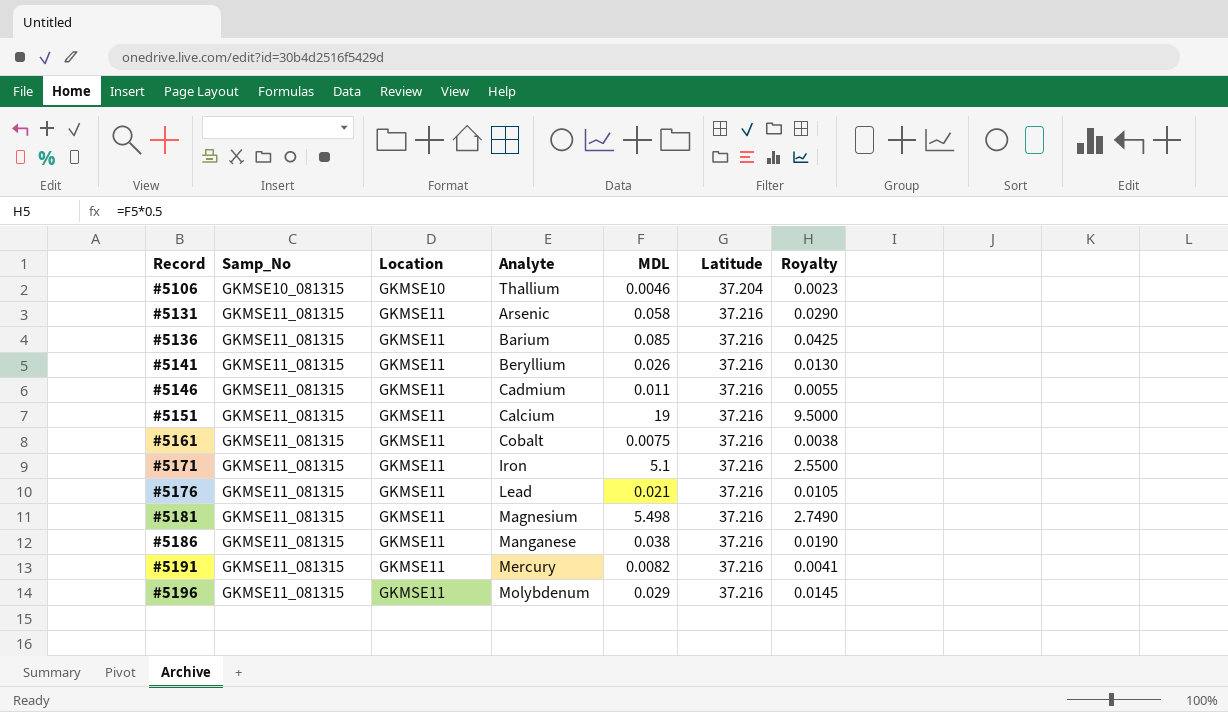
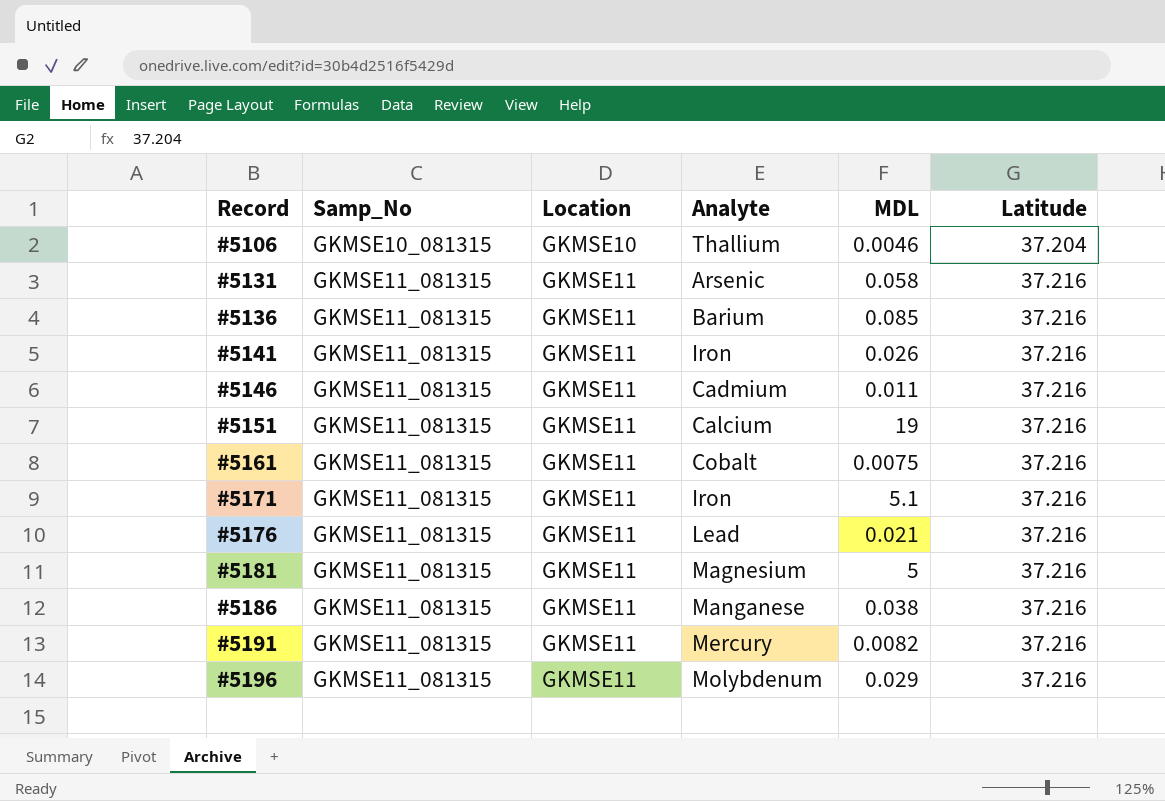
column Royalty | formula: [MDL] * 0.5 -> none
#5141 | Analyte: Beryllium -> Iron
#5181 | MDL: 5.498 -> 5

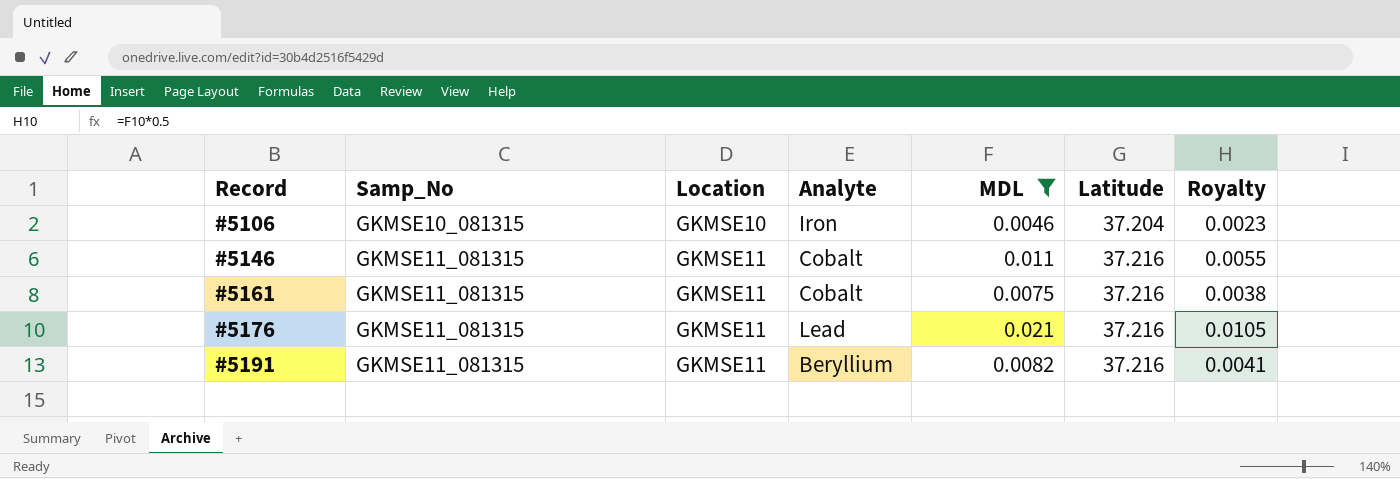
filter: none -> MDL <= 0.021
column Royalty | formula: none -> [MDL] * 0.5
#5106 | Analyte: Thallium -> Iron
#5146 | Analyte: Cadmium -> Cobalt
#5191 | Analyte: Mercury -> Beryllium

